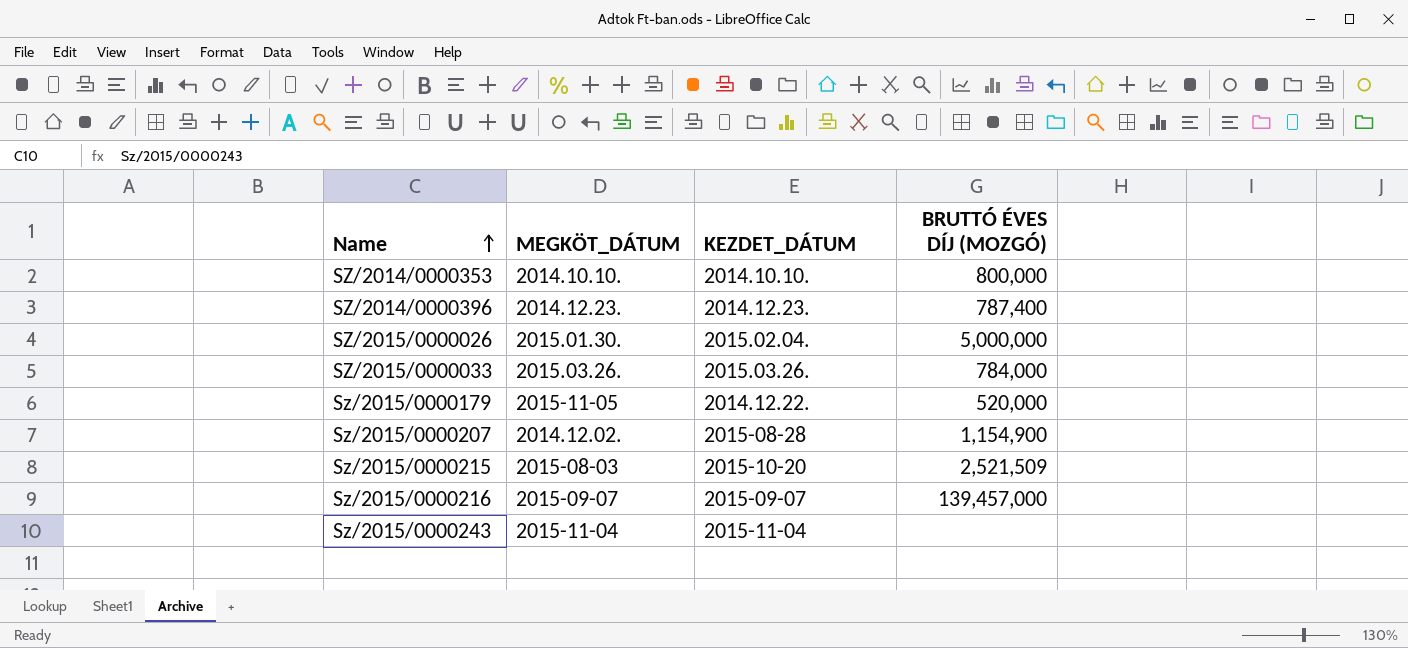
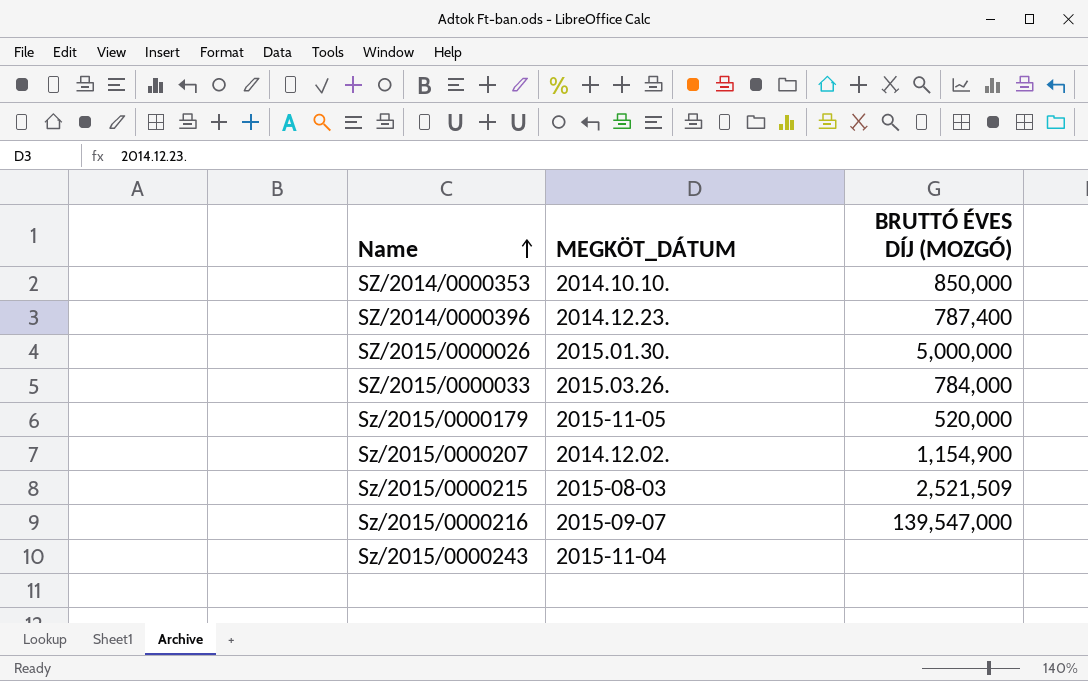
column KEZDET_DÁTUM | position: 3 -> none
SZ/2014/0000353 | BRUTTÓ ÉVES DÍJ (MOZGÓ): 800,000 -> 850,000
Sz/2015/0000216 | BRUTTÓ ÉVES DÍJ (MOZGÓ): 139,457,000 -> 139,547,000

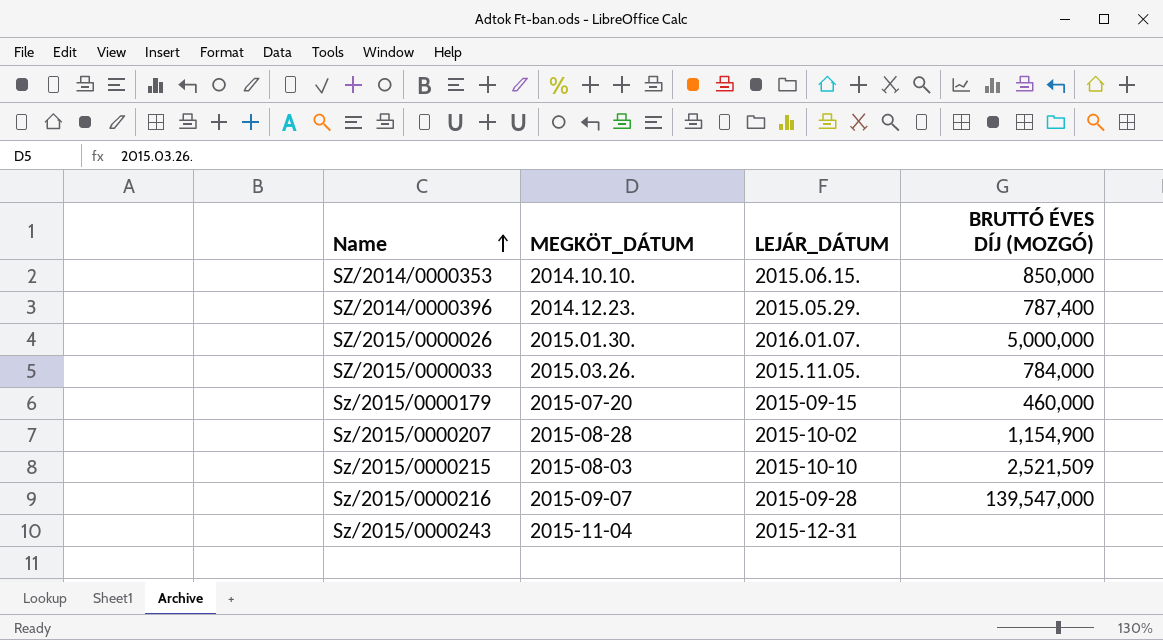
column LEJÁR_DÁTUM | position: none -> 3
Sz/2015/0000179 | MEGKÖT_DÁTUM: 2015-11-05 -> 2015-07-20
Sz/2015/0000179 | BRUTTÓ ÉVES DÍJ (MOZGÓ): 520,000 -> 460,000
Sz/2015/0000207 | MEGKÖT_DÁTUM: 2014.12.02. -> 2015-08-28

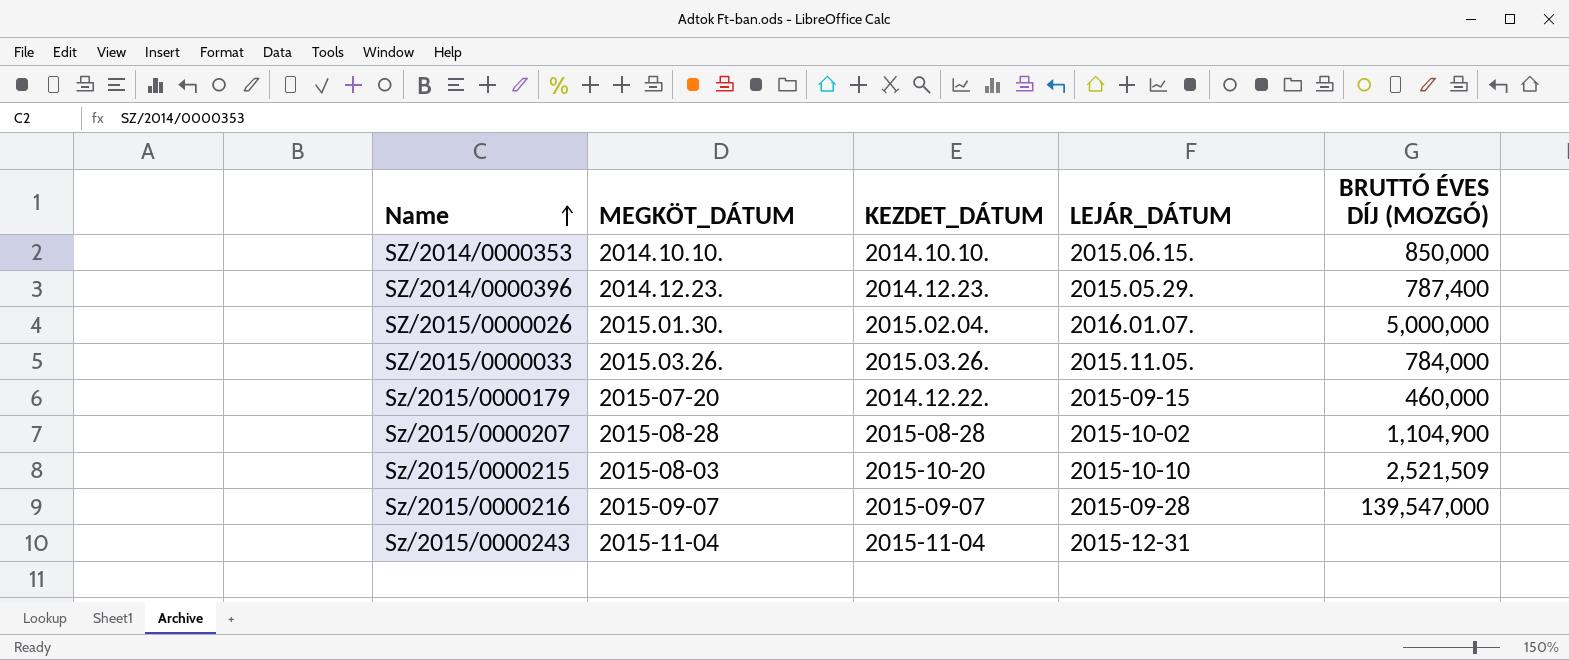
column KEZDET_DÁTUM | position: none -> 3
Sz/2015/0000207 | BRUTTÓ ÉVES DÍJ (MOZGÓ): 1,154,900 -> 1,104,900

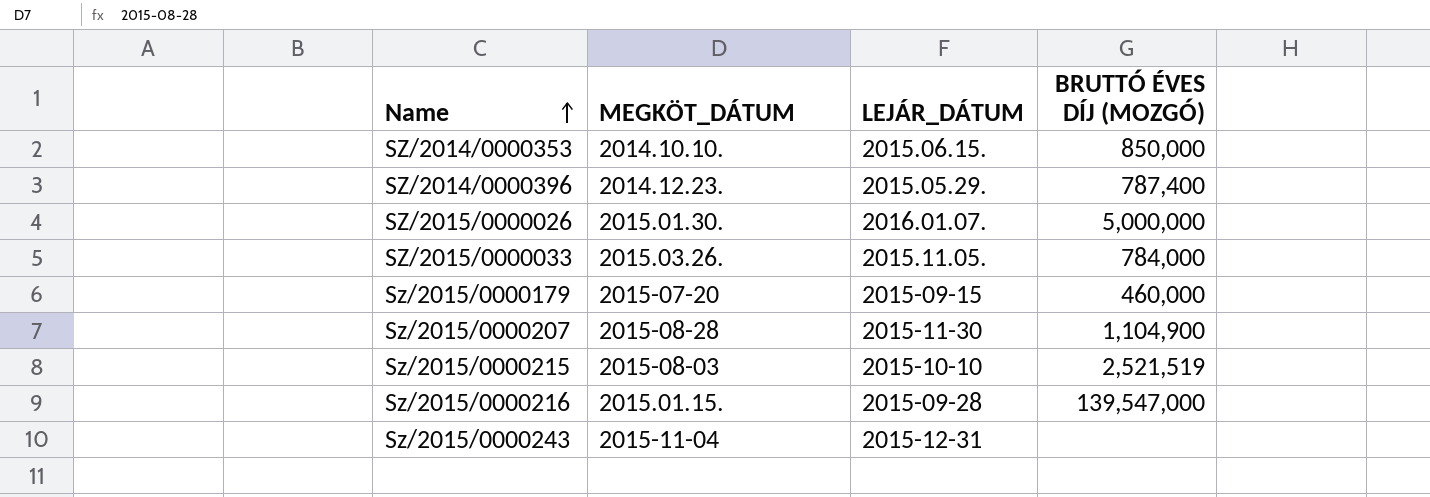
column KEZDET_DÁTUM | position: 3 -> none
Sz/2015/0000207 | LEJÁR_DÁTUM: 2015-10-02 -> 2015-11-30
Sz/2015/0000215 | BRUTTÓ ÉVES DÍJ (MOZGÓ): 2,521,509 -> 2,521,519
Sz/2015/0000216 | MEGKÖT_DÁTUM: 2015-09-07 -> 2015.01.15.

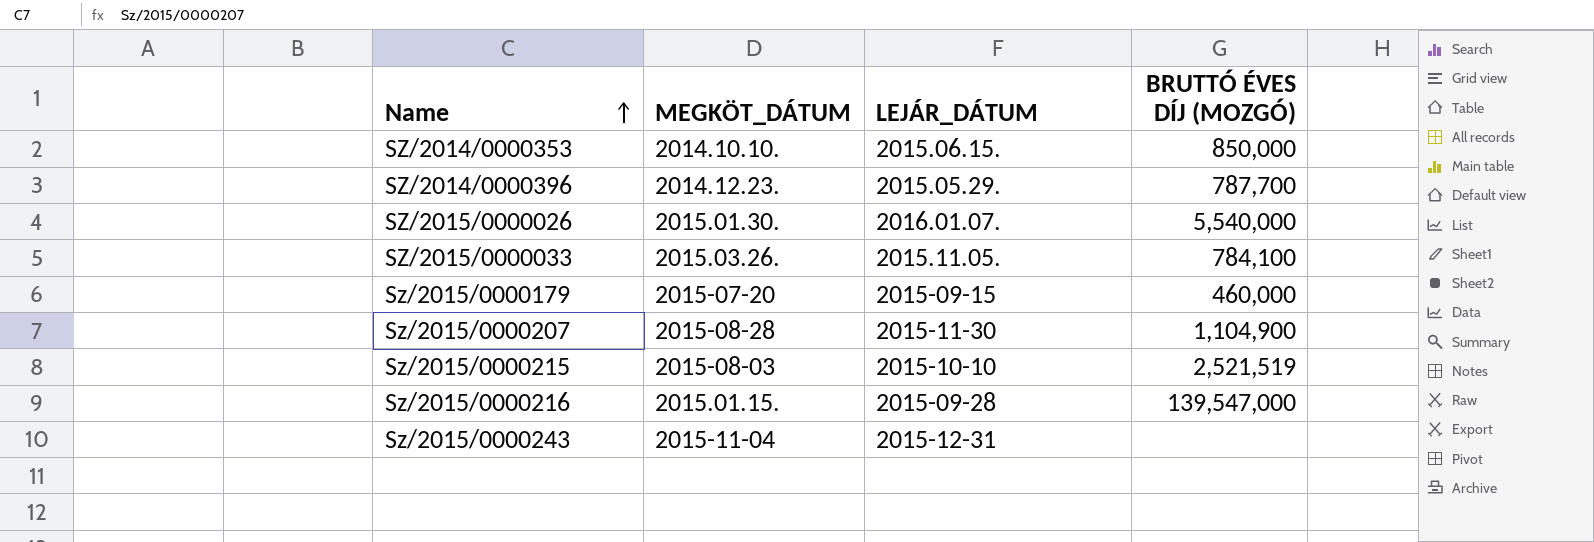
SZ/2014/0000396 | BRUTTÓ ÉVES DÍJ (MOZGÓ): 787,400 -> 787,700
SZ/2015/0000026 | BRUTTÓ ÉVES DÍJ (MOZGÓ): 5,000,000 -> 5,540,000
SZ/2015/0000033 | BRUTTÓ ÉVES DÍJ (MOZGÓ): 784,000 -> 784,100

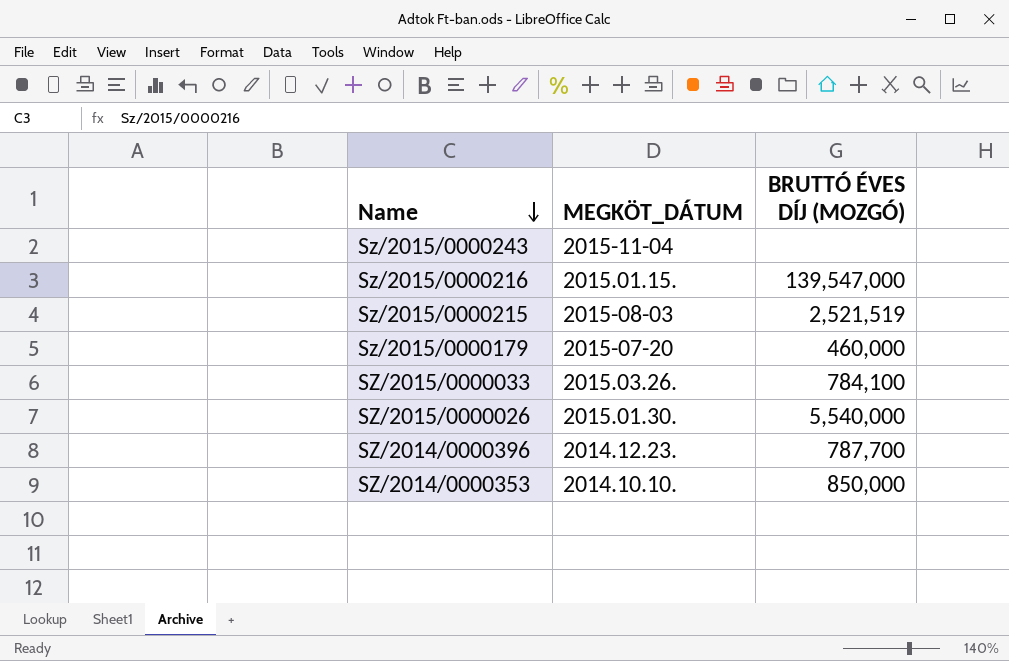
row order: Name ascending -> Name descending
column LEJÁR_DÁTUM | position: 3 -> none
row Sz/2015/0000207: 2015-08-28 | 2015-11-30 | 1,104,900 -> none

